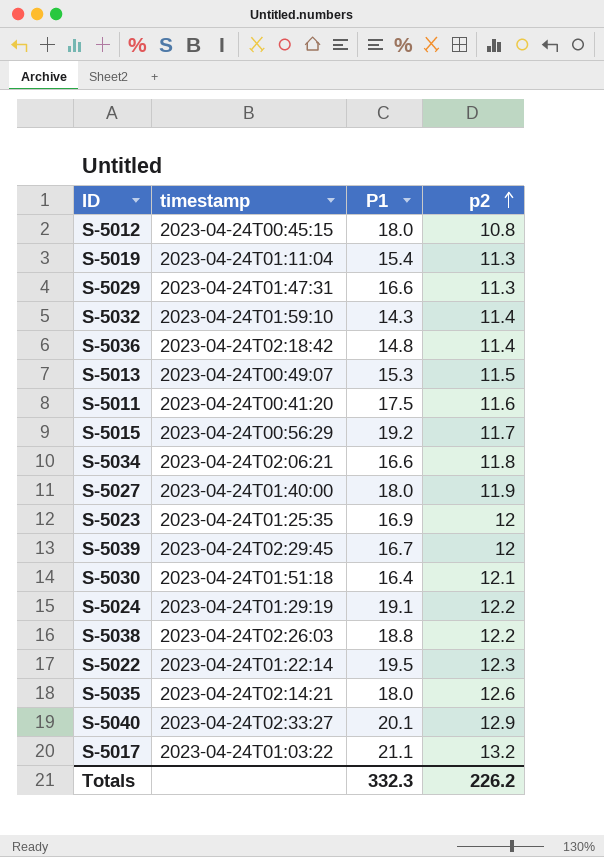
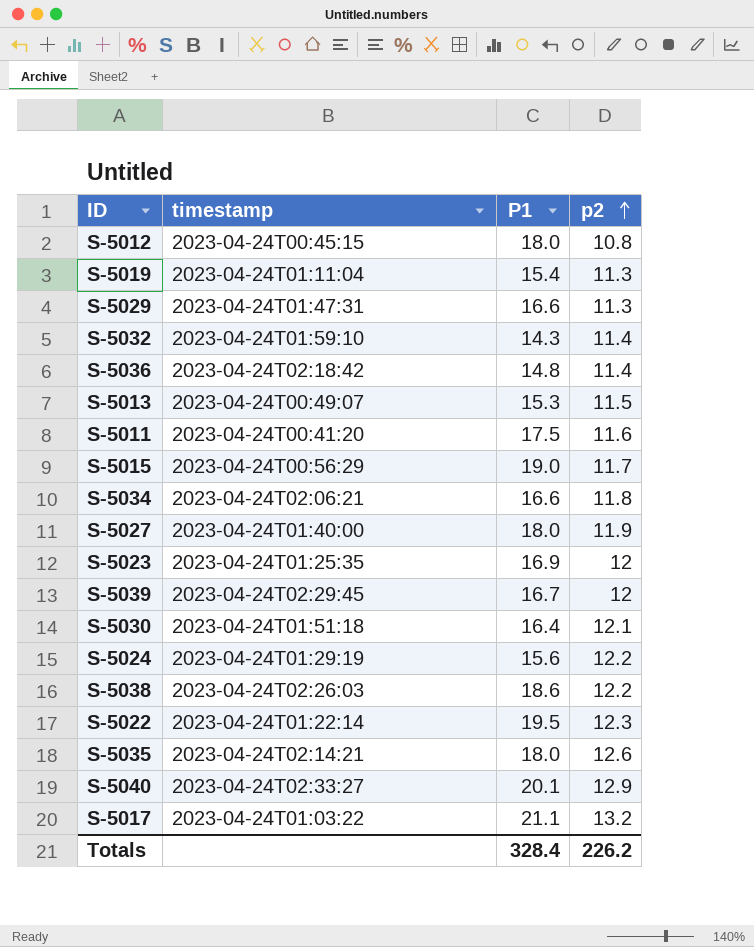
S-5015 | P1: 19.2 -> 19.0
S-5024 | P1: 19.1 -> 15.6
S-5038 | P1: 18.8 -> 18.6
Totals | P1: 332.3 -> 328.4

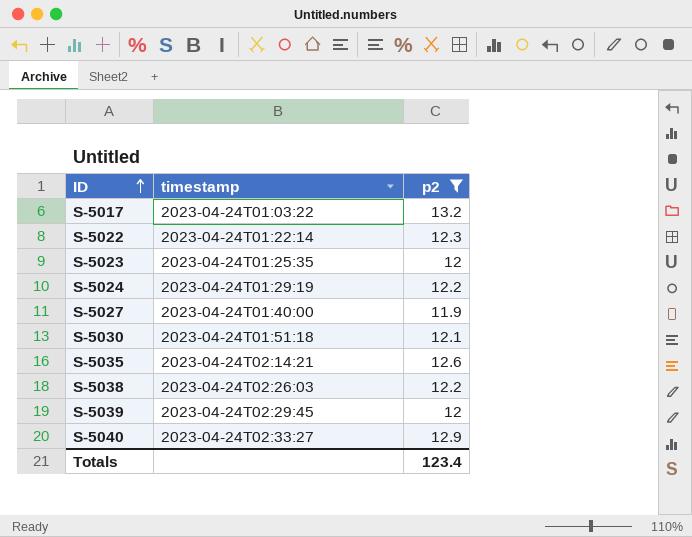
filter: none -> p2 >= 11.9
row order: p2 ascending -> ID ascending
column P1 | position: 3 -> none
Totals | p2: 226.2 -> 123.4

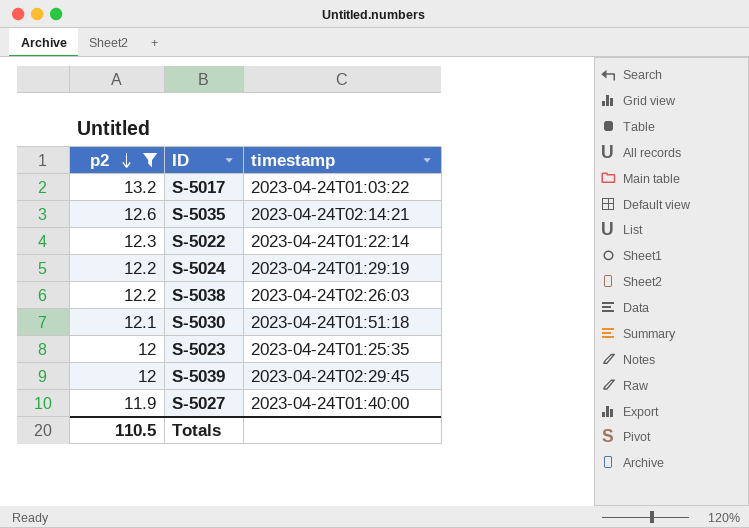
row order: ID ascending -> p2 descending
column p2 | position: 3 -> 1
row S-5040: 2023-04-24T02:33:27 | 12.9 -> none
Totals | p2: 123.4 -> 110.5

